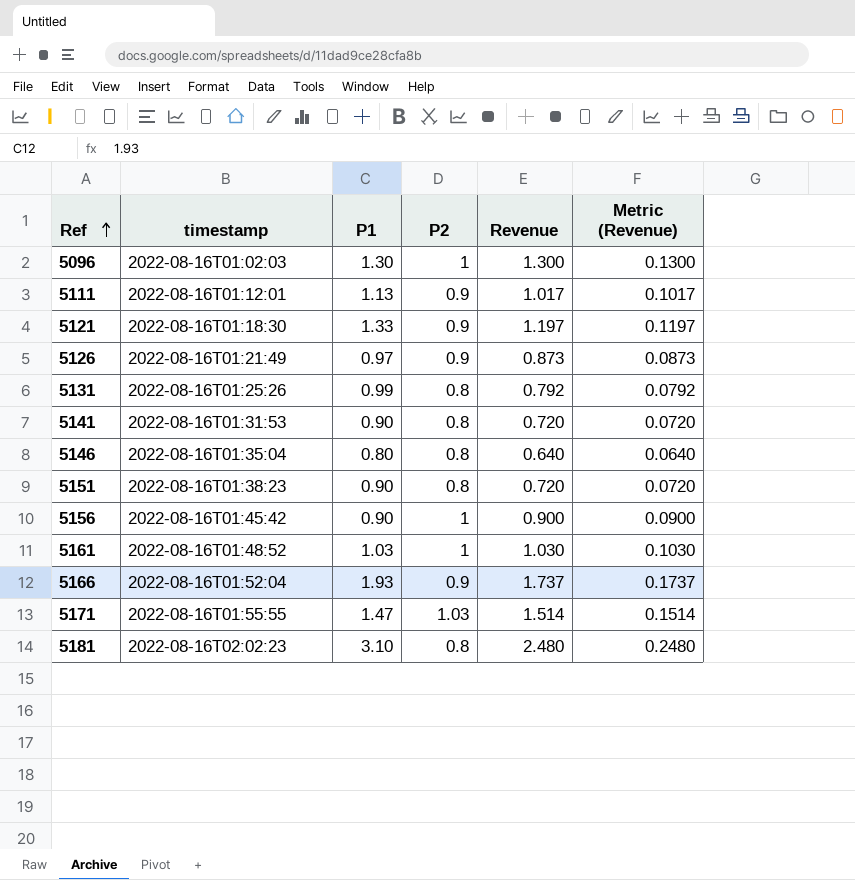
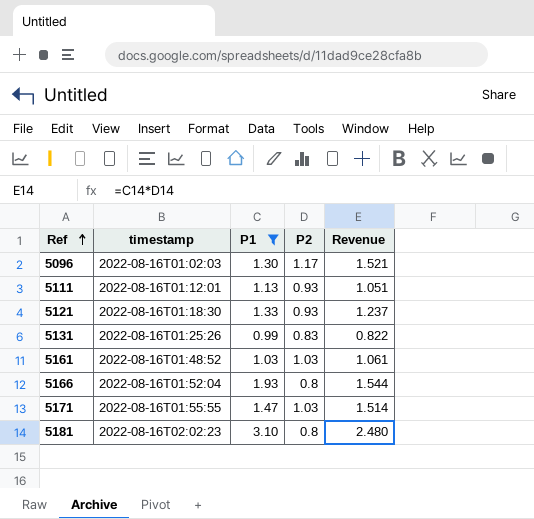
filter: none -> P1 >= 0.99
column Metric (Revenue) | formula: [Revenue] * 0.1 -> none
5096 | P2: 1 -> 1.17
5096 | Revenue: 1.300 -> 1.521
5111 | P2: 0.9 -> 0.93
5111 | Revenue: 1.017 -> 1.051
5121 | P2: 0.9 -> 0.93
5121 | Revenue: 1.197 -> 1.237
5131 | P2: 0.8 -> 0.83
5131 | Revenue: 0.792 -> 0.822
5161 | P2: 1 -> 1.03
5161 | Revenue: 1.030 -> 1.061
5166 | P2: 0.9 -> 0.8
5166 | Revenue: 1.737 -> 1.544

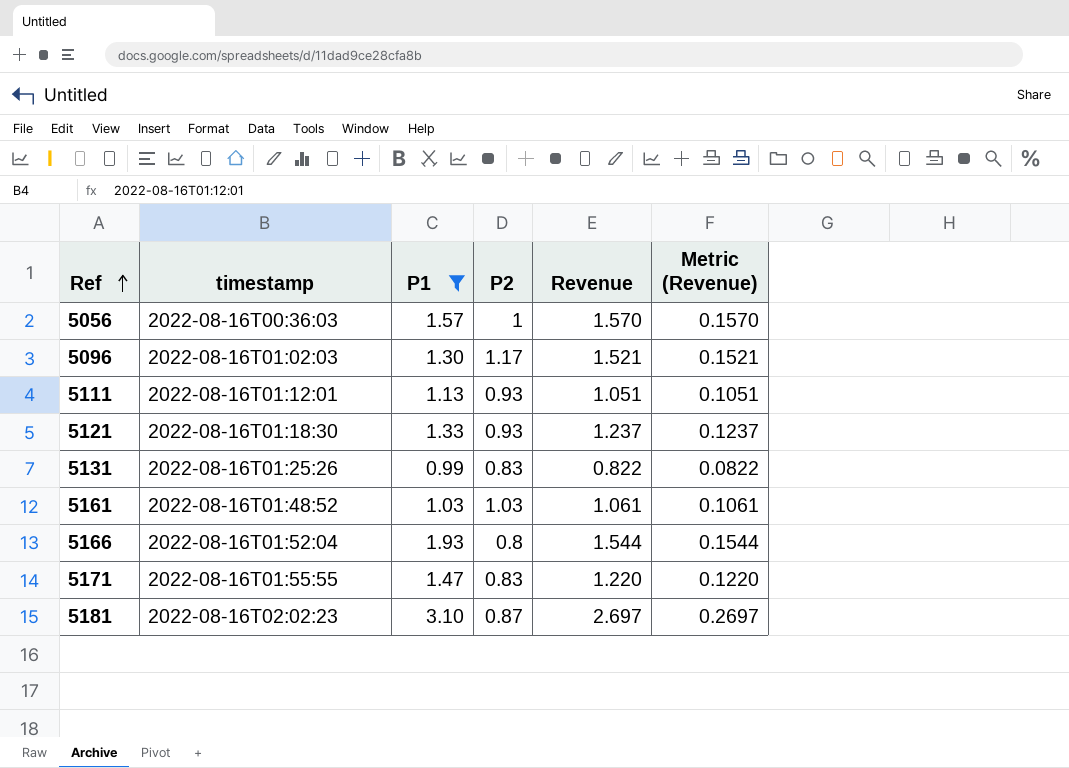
column Metric (Revenue) | formula: none -> [Revenue] * 0.1
row 5056: none -> 2022-08-16T00:36:03 | 1.57 | 1 | 1.570 | 0.1570
5171 | P2: 1.03 -> 0.83
5171 | Revenue: 1.514 -> 1.220
5181 | P2: 0.8 -> 0.87
5181 | Revenue: 2.480 -> 2.697

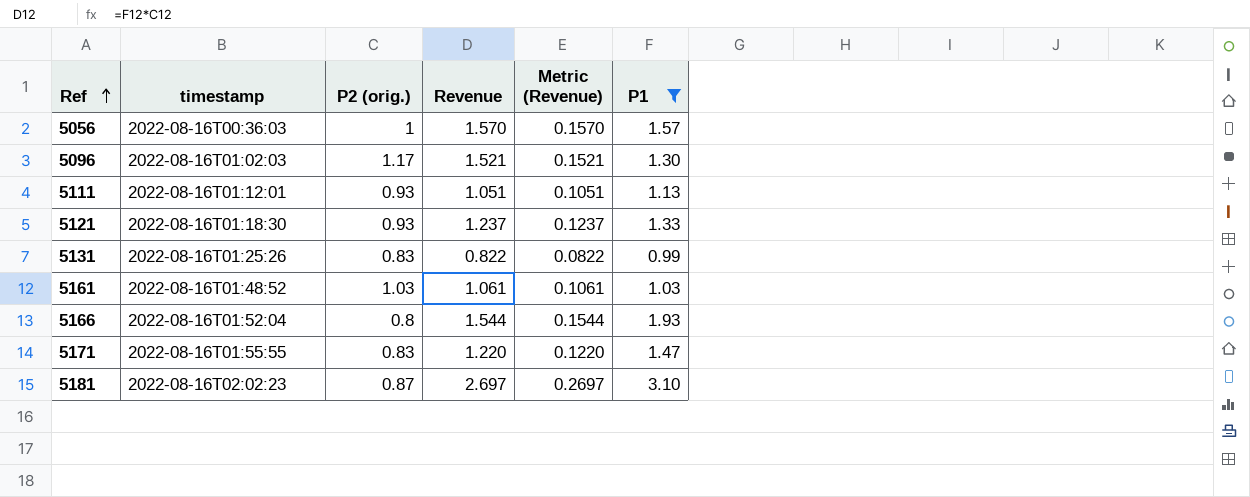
column name: P2 -> P2 (orig.)
column P1 | position: 3 -> 6

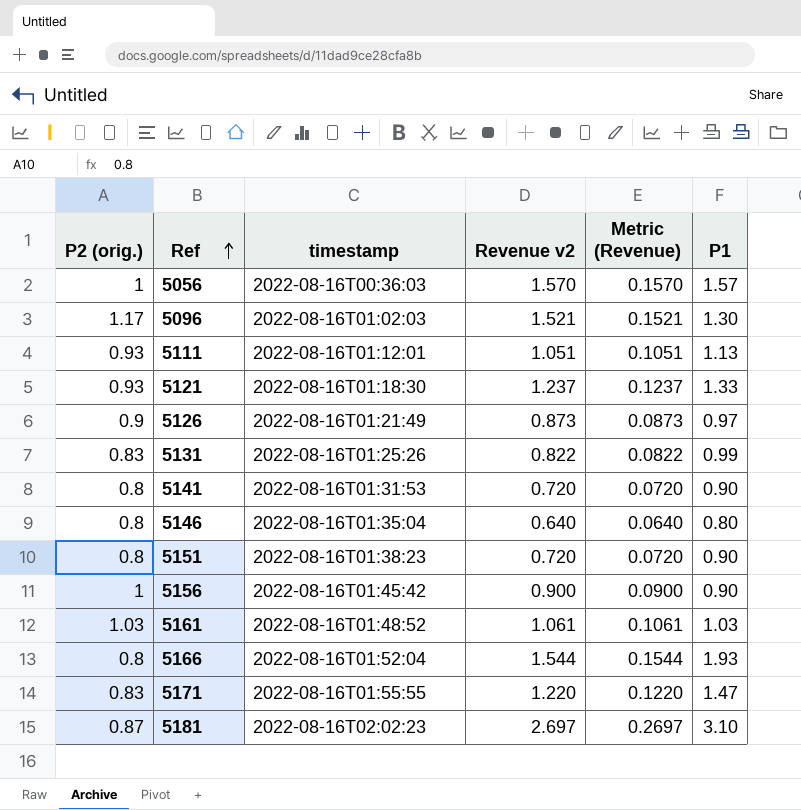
filter: P1 >= 0.99 -> none
column P2 (orig.) | position: 3 -> 1
column name: Revenue -> Revenue v2

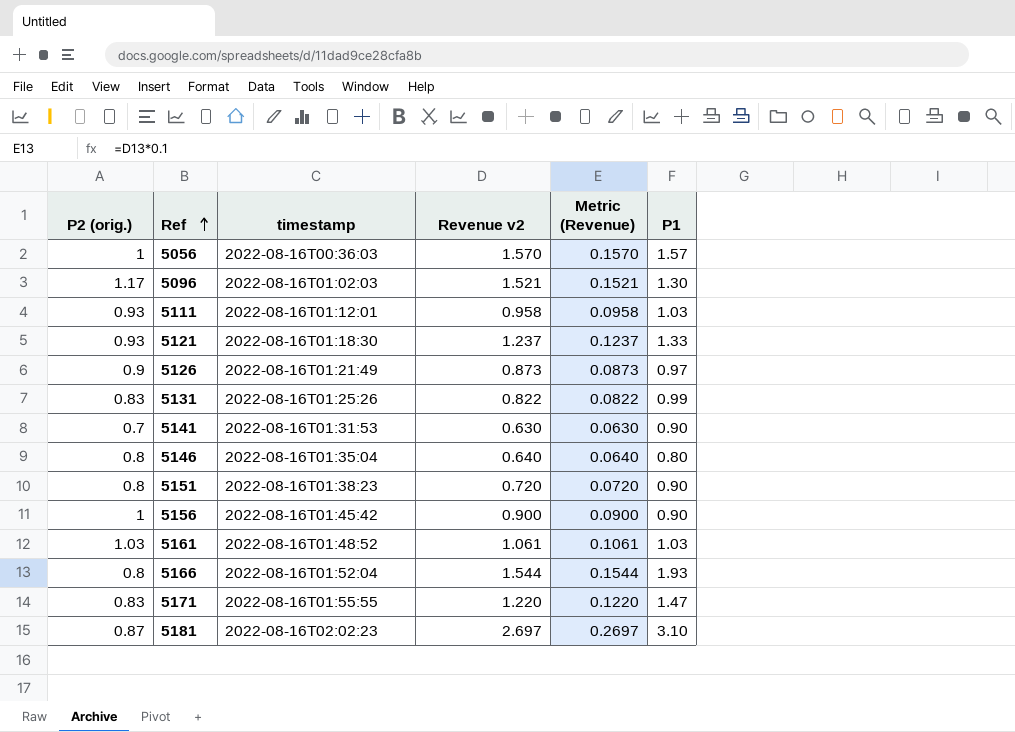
5111 | Revenue v2: 1.051 -> 0.958
5111 | Metric (Revenue): 0.1051 -> 0.0958
5111 | P1: 1.13 -> 1.03
5141 | P2 (orig.): 0.8 -> 0.7
5141 | Revenue v2: 0.720 -> 0.630
5141 | Metric (Revenue): 0.0720 -> 0.0630

